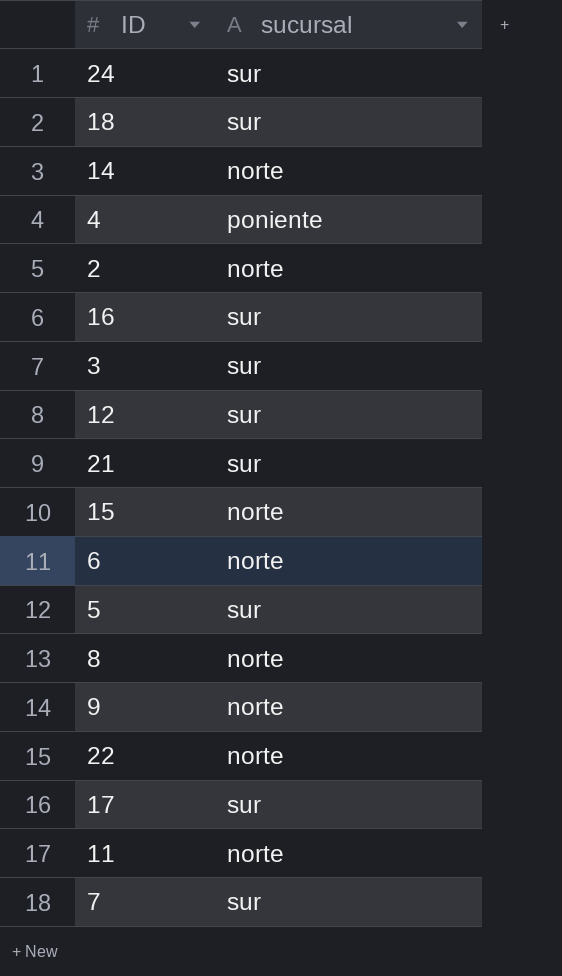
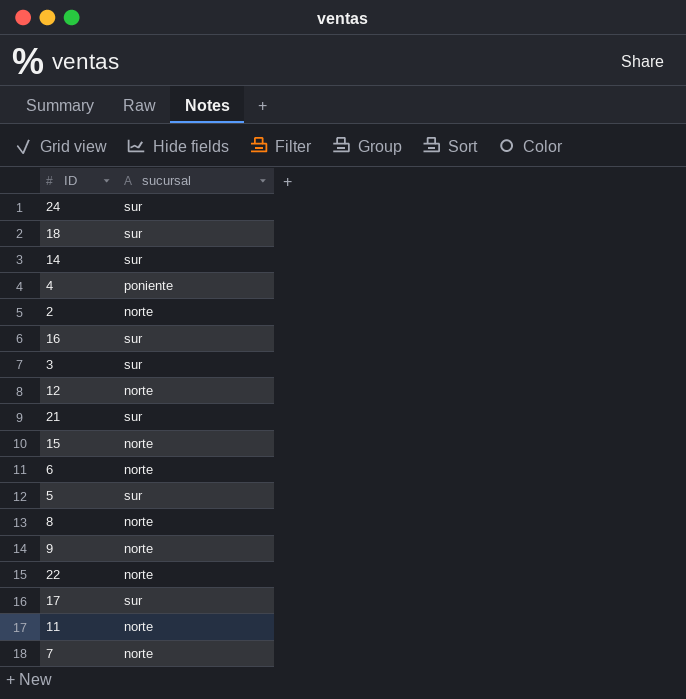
14 | sucursal: norte -> sur
12 | sucursal: sur -> norte
7 | sucursal: sur -> norte

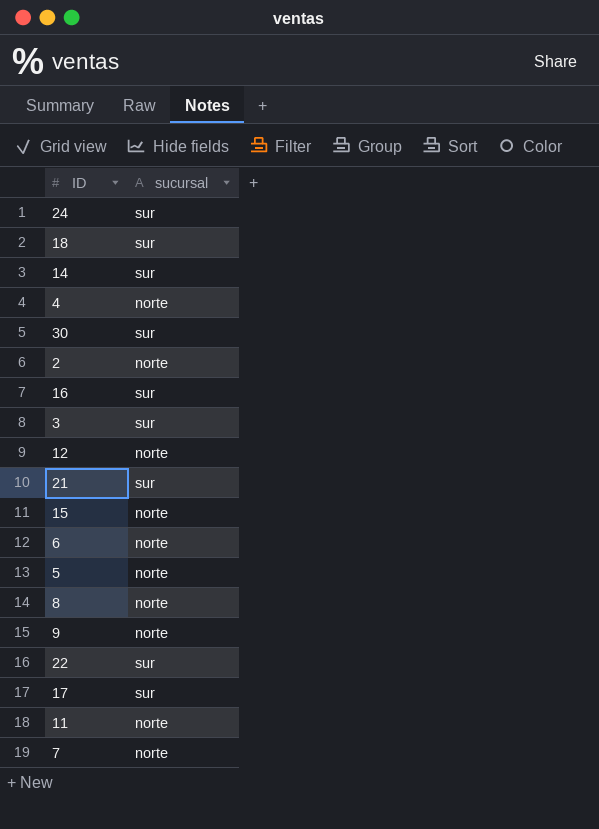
4 | sucursal: poniente -> norte
row 30: none -> sur
5 | sucursal: sur -> norte
22 | sucursal: norte -> sur

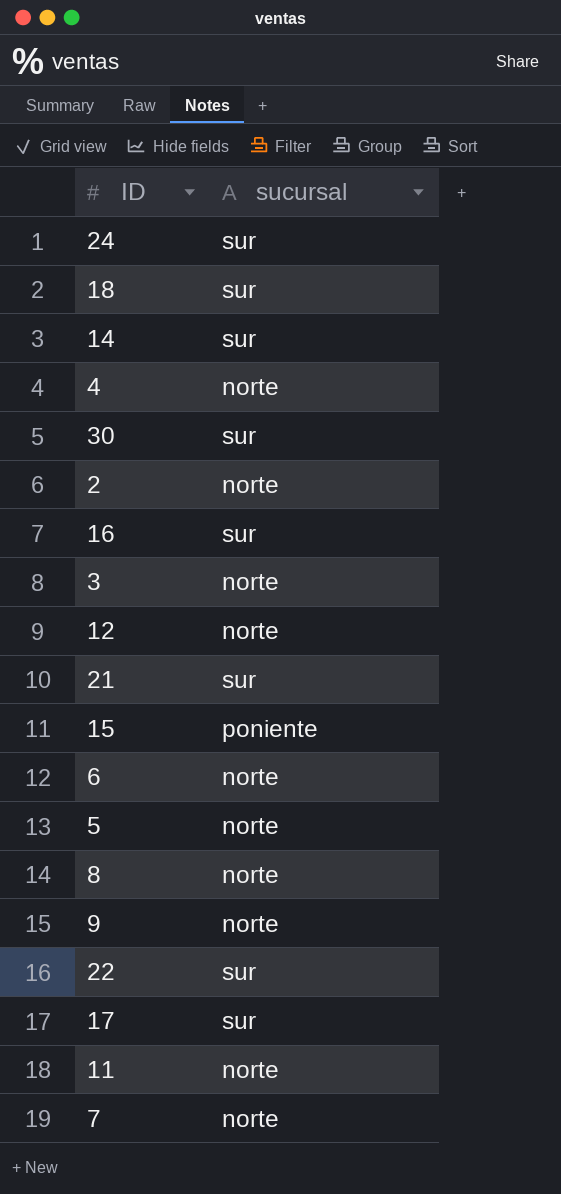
3 | sucursal: sur -> norte
15 | sucursal: norte -> poniente

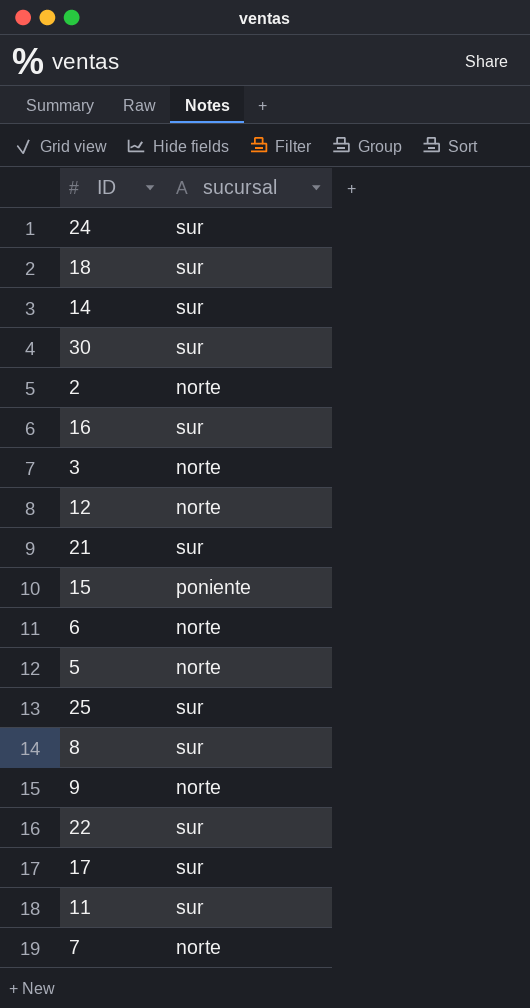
row 4: norte -> none
row 25: none -> sur
8 | sucursal: norte -> sur
11 | sucursal: norte -> sur

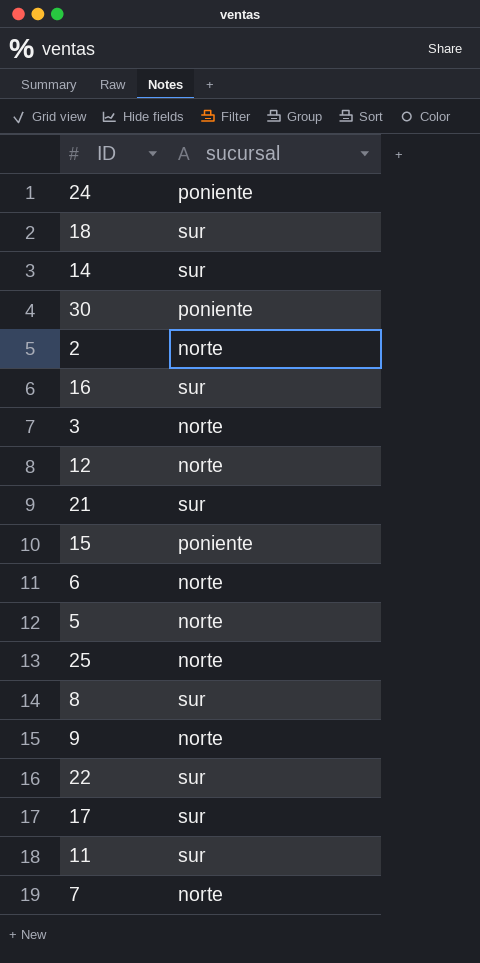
24 | sucursal: sur -> poniente
30 | sucursal: sur -> poniente
25 | sucursal: sur -> norte

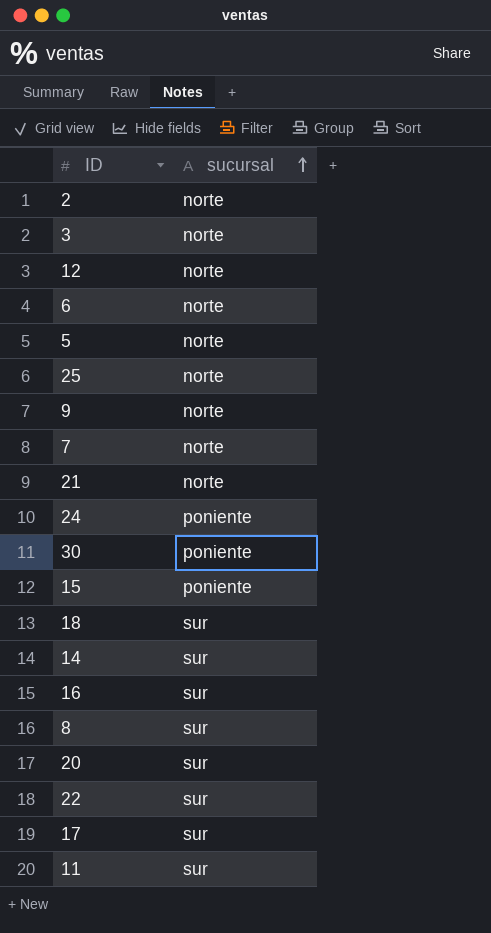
row order: none -> sucursal ascending
21 | sucursal: sur -> norte
row 20: none -> sur

